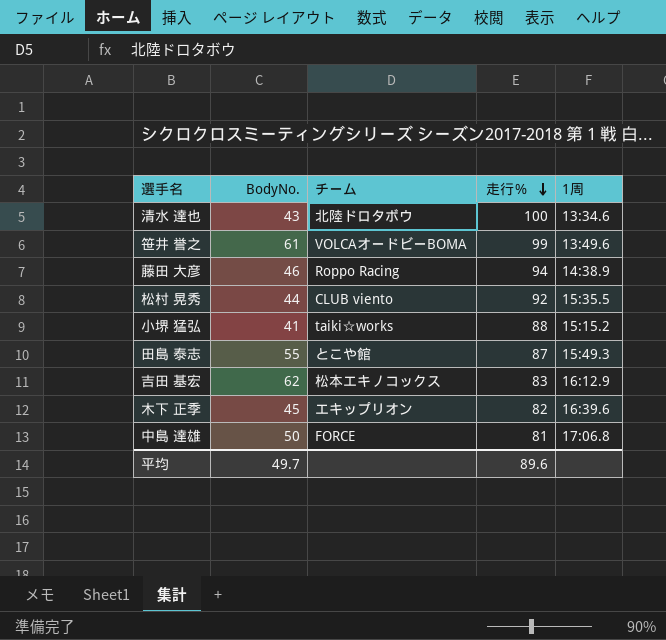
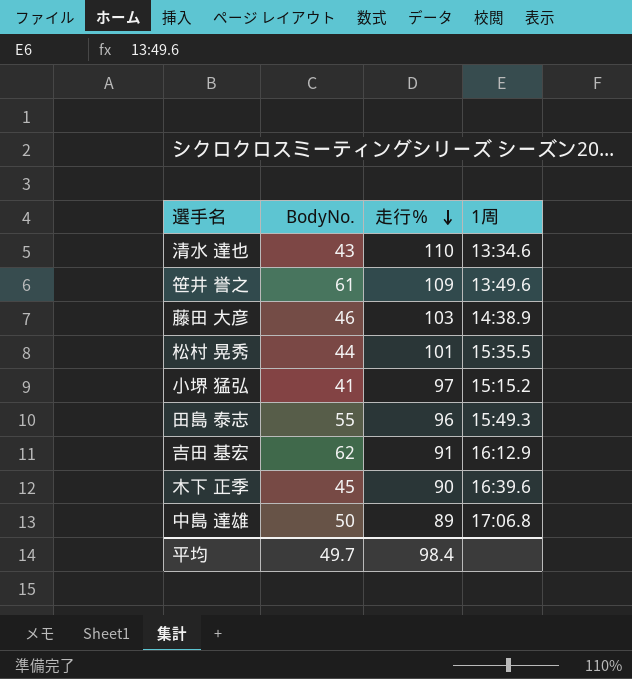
column チーム | position: 3 -> none
清水 達也 | 走行％: 100 -> 110
笹井 誉之 | 走行％: 99 -> 109
藤田 大彦 | 走行％: 94 -> 103
松村 晃秀 | 走行％: 92 -> 101
小堺 猛弘 | 走行％: 88 -> 97
田島 泰志 | 走行％: 87 -> 96
吉田 基宏 | 走行％: 83 -> 91
木下 正季 | 走行％: 82 -> 90
中島 達雄 | 走行％: 81 -> 89
平均 | 走行％: 89.6 -> 98.4

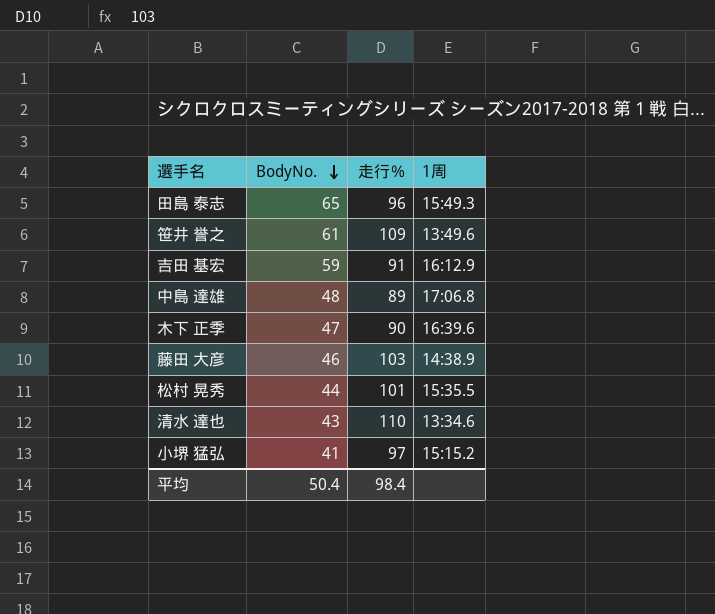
row order: 走行％ descending -> BodyNo. descending
田島 泰志 | BodyNo.: 55 -> 65
吉田 基宏 | BodyNo.: 62 -> 59
中島 達雄 | BodyNo.: 50 -> 48
木下 正季 | BodyNo.: 45 -> 47
平均 | BodyNo.: 49.7 -> 50.4

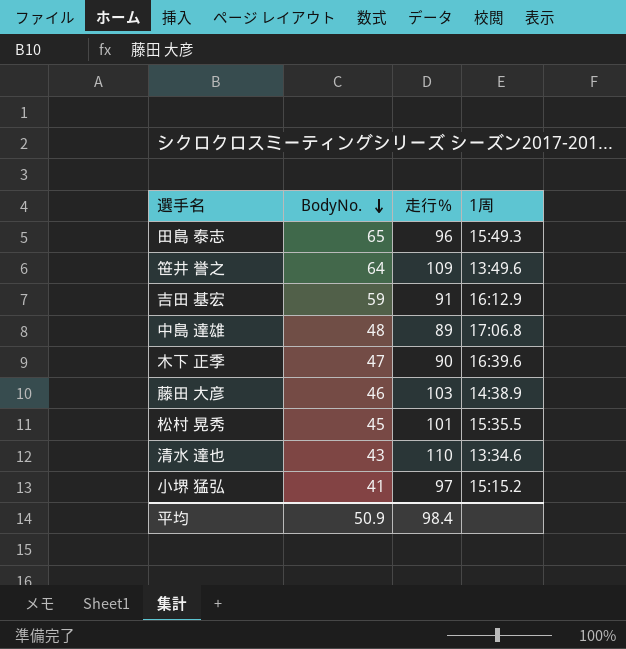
笹井 誉之 | BodyNo.: 61 -> 64
松村 晃秀 | BodyNo.: 44 -> 45
平均 | BodyNo.: 50.4 -> 50.9

